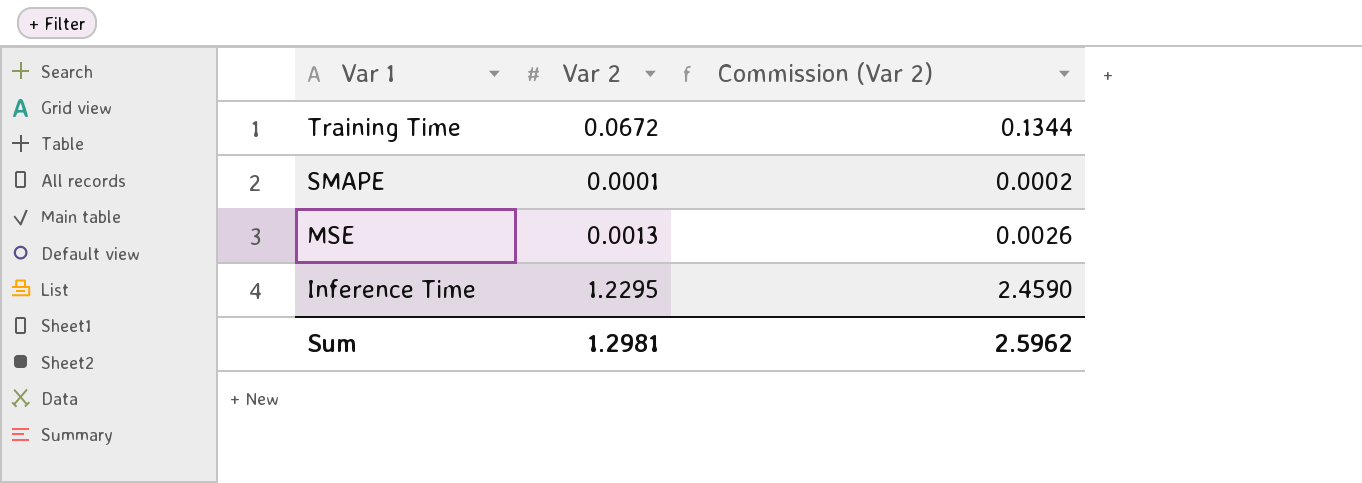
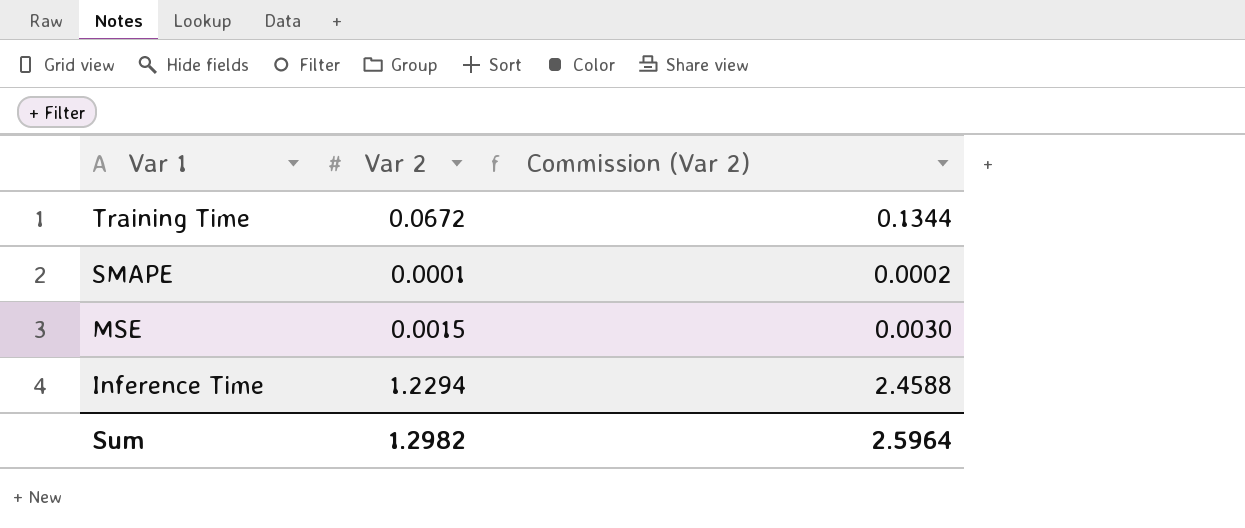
MSE | Var 2: 0.0013 -> 0.0015
MSE | Commission (Var 2): 0.0026 -> 0.0030
Inference Time | Var 2: 1.2295 -> 1.2294
Inference Time | Commission (Var 2): 2.4590 -> 2.4588
Sum | Var 2: 1.2981 -> 1.2982
Sum | Commission (Var 2): 2.5962 -> 2.5964

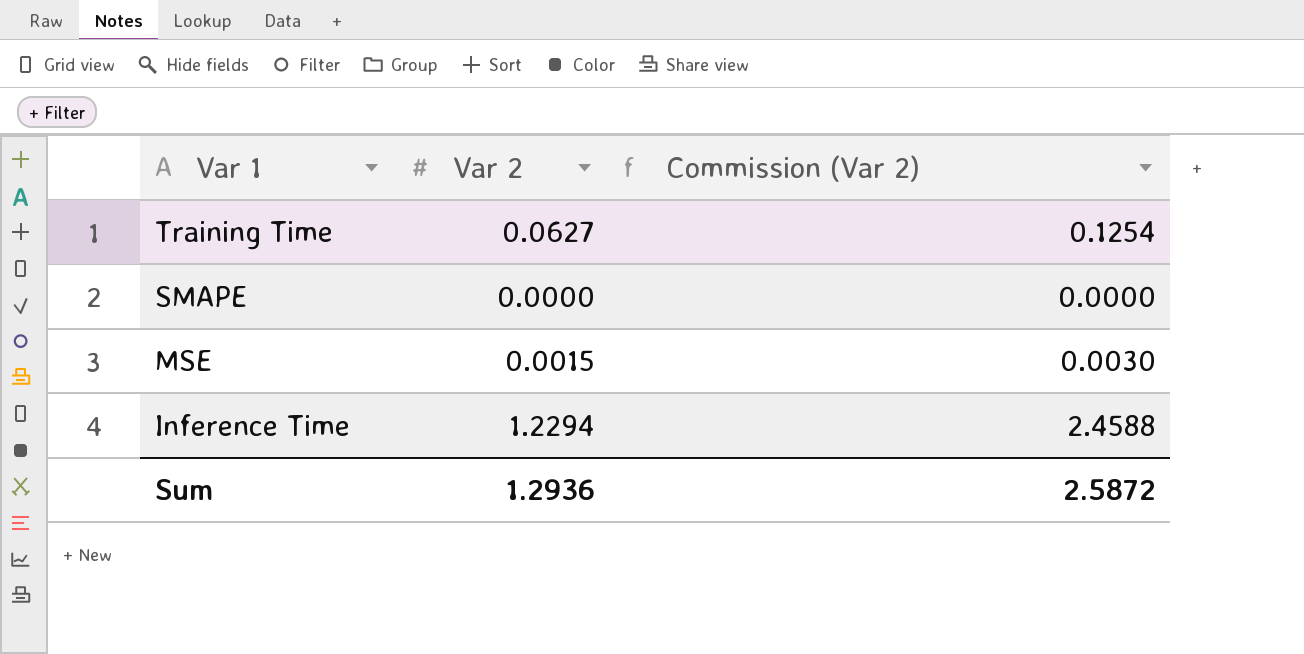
Training Time | Var 2: 0.0672 -> 0.0627
Training Time | Commission (Var 2): 0.1344 -> 0.1254
SMAPE | Var 2: 0.0001 -> 0.0000
SMAPE | Commission (Var 2): 0.0002 -> 0.0000
Sum | Var 2: 1.2982 -> 1.2936
Sum | Commission (Var 2): 2.5964 -> 2.5872

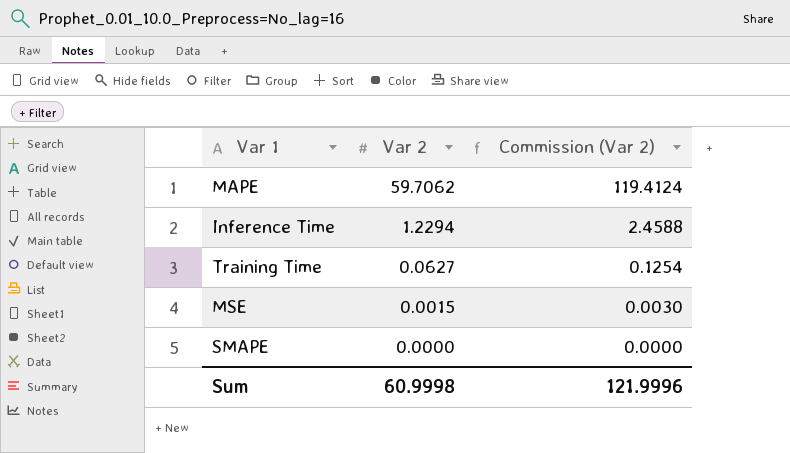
row order: Var 1 descending -> Var 2 descending
row MAPE: none -> 59.7062 | 119.4124
Sum | Var 2: 1.2936 -> 60.9998
Sum | Commission (Var 2): 2.5872 -> 121.9996

